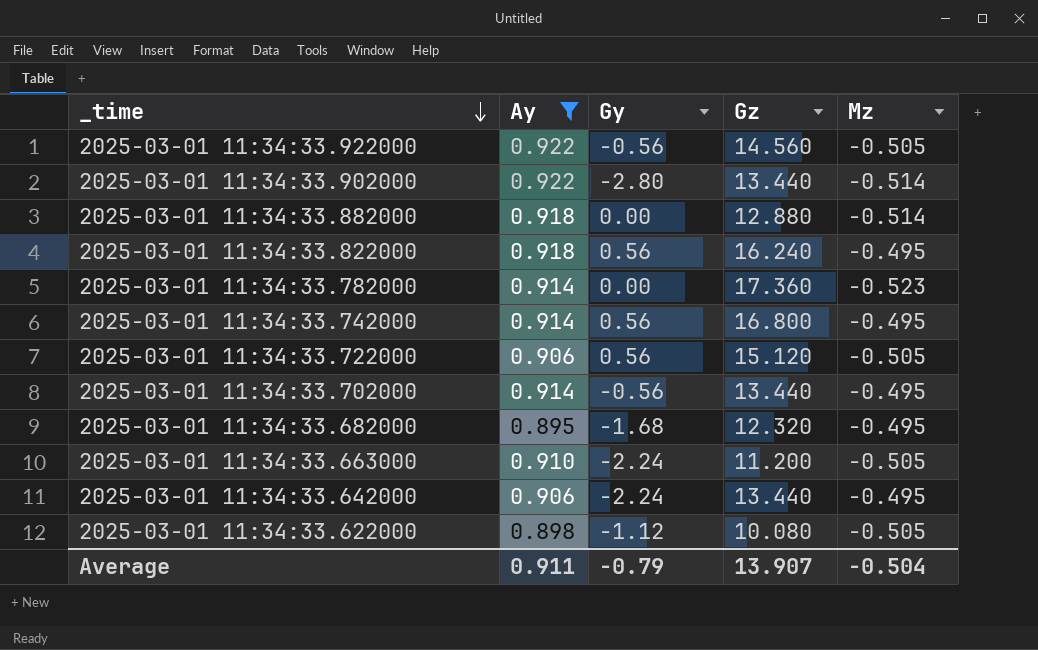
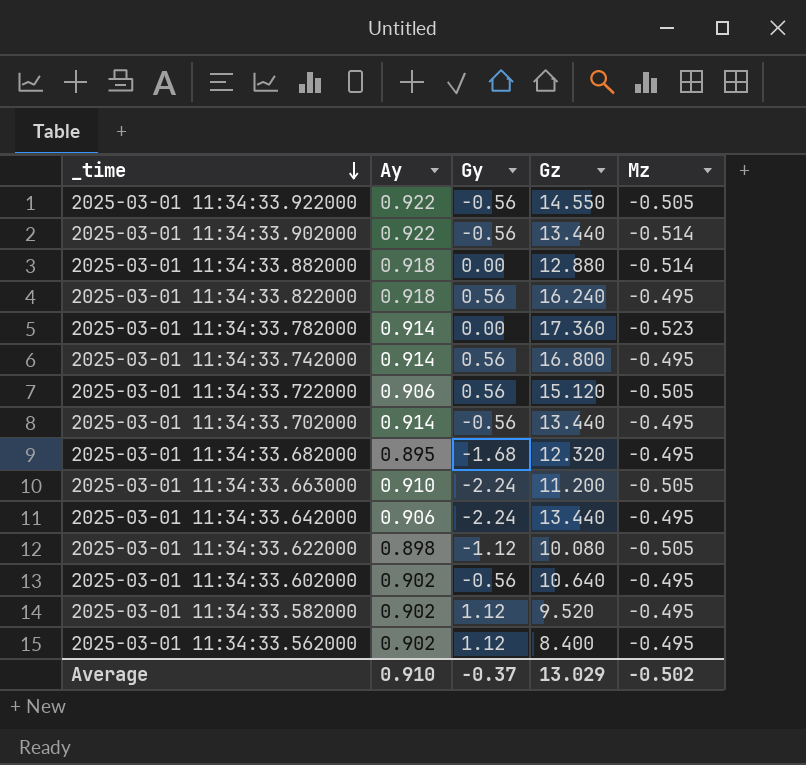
filter: Ay != 0.902 -> none
2025-03-01 11:34:33.922000 | Gz: 14.560 -> 14.550
2025-03-01 11:34:33.902000 | Gy: -2.80 -> -0.56
Average | Ay: 0.911 -> 0.910
Average | Gy: -0.79 -> -0.37
Average | Gz: 13.907 -> 13.029
Average | Mz: -0.504 -> -0.502

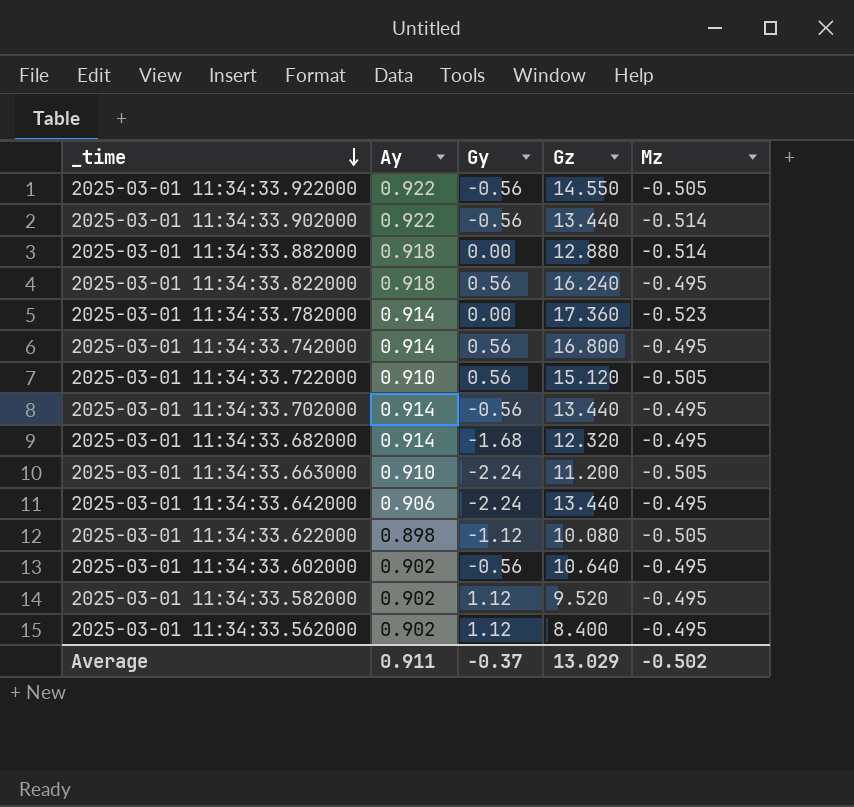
2025-03-01 11:34:33.722000 | Ay: 0.906 -> 0.910
2025-03-01 11:34:33.682000 | Ay: 0.895 -> 0.914
Average | Ay: 0.910 -> 0.911

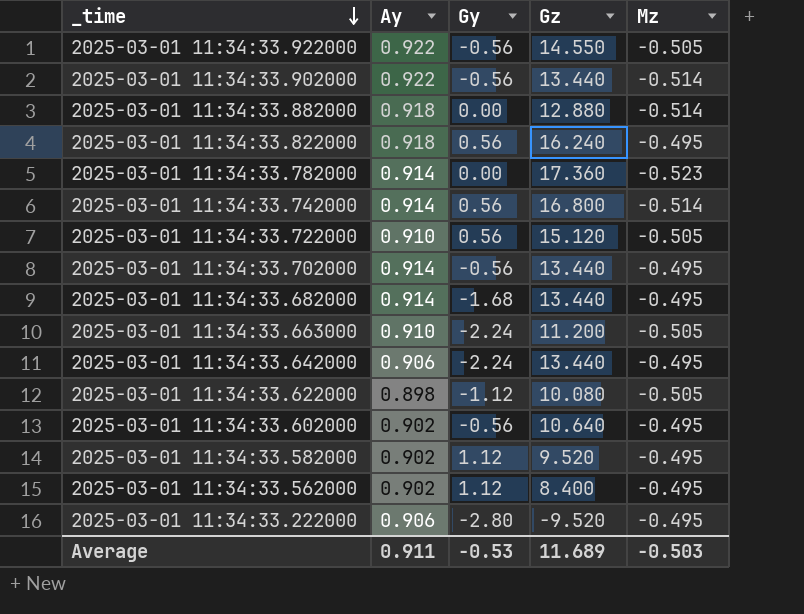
2025-03-01 11:34:33.742000 | Mz: -0.495 -> -0.514
2025-03-01 11:34:33.682000 | Gz: 12.320 -> 13.440
row 2025-03-01 11:34:33.222000: none -> 0.906 | -2.80 | -9.520 | -0.495
Average | Gy: -0.37 -> -0.53
Average | Gz: 13.029 -> 11.689
Average | Mz: -0.502 -> -0.503

